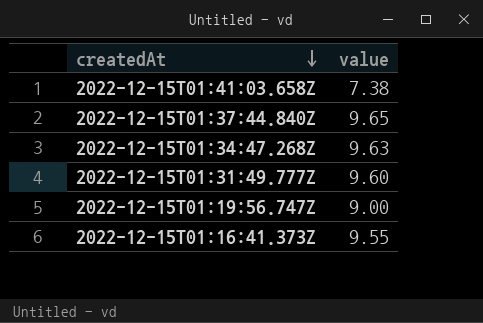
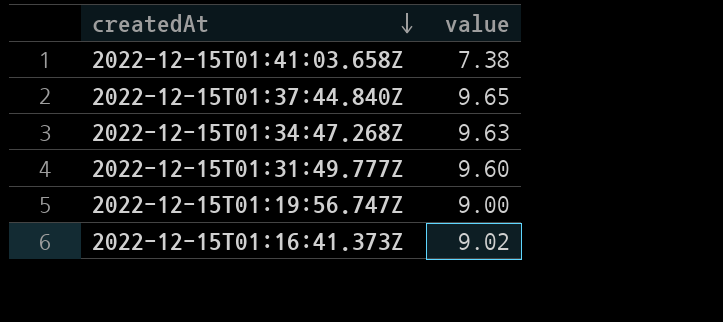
2022-12-15T01:16:41.373Z | value: 9.55 -> 9.02

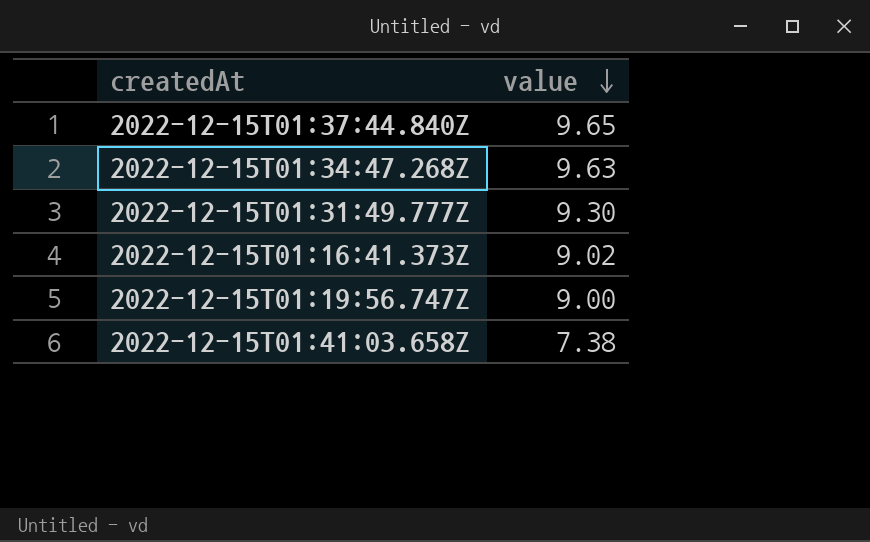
row order: createdAt descending -> value descending
2022-12-15T01:31:49.777Z | value: 9.60 -> 9.30

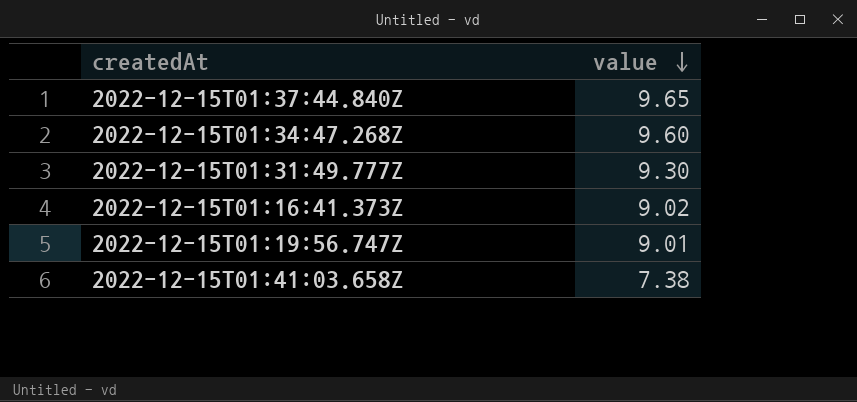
2022-12-15T01:34:47.268Z | value: 9.63 -> 9.60
2022-12-15T01:19:56.747Z | value: 9.00 -> 9.01

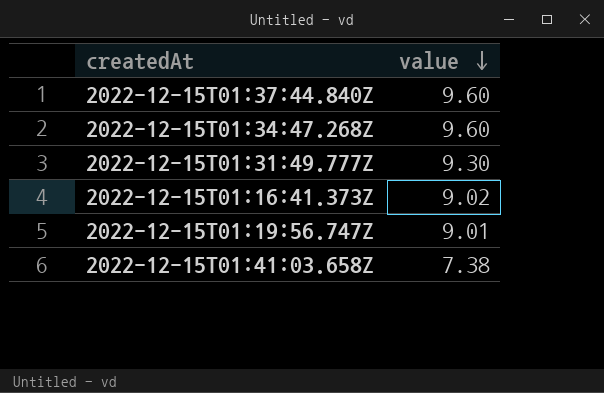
2022-12-15T01:37:44.840Z | value: 9.65 -> 9.60

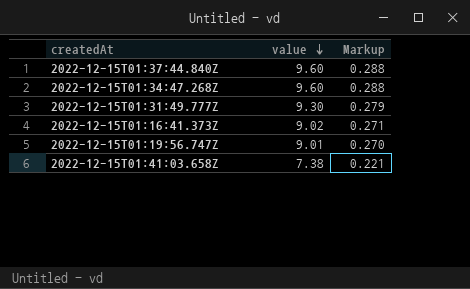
column Markup | formula: none -> [value] * 0.03

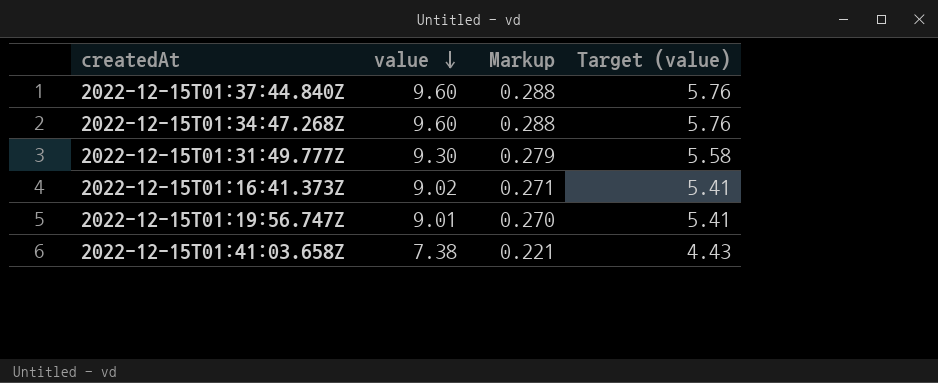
column Target (value) | formula: none -> [value] * 0.6

